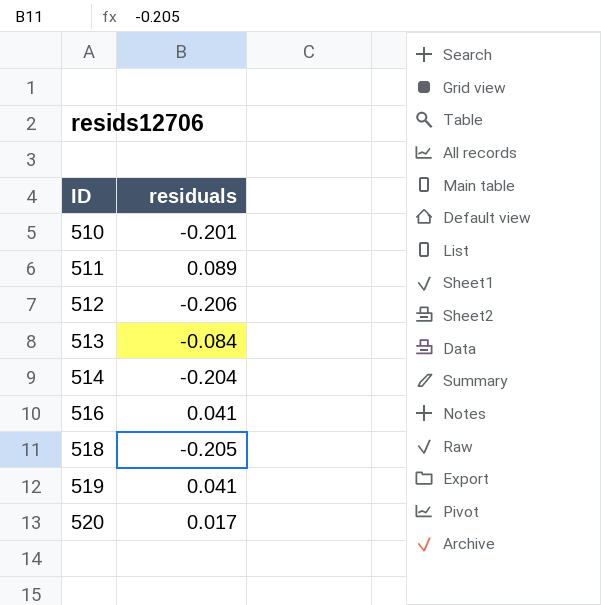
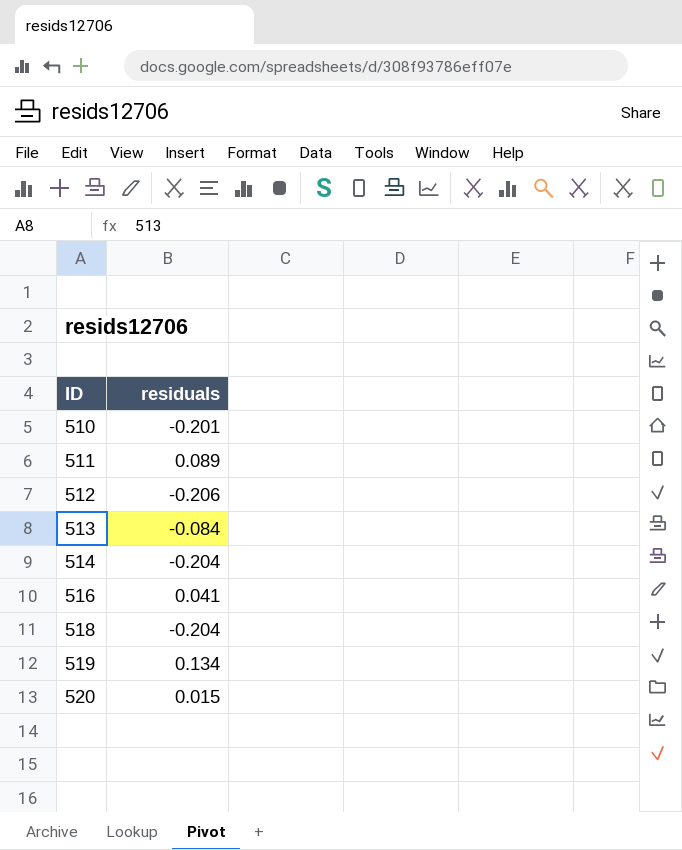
518 | residuals: -0.205 -> -0.204
519 | residuals: 0.041 -> 0.134
520 | residuals: 0.017 -> 0.015

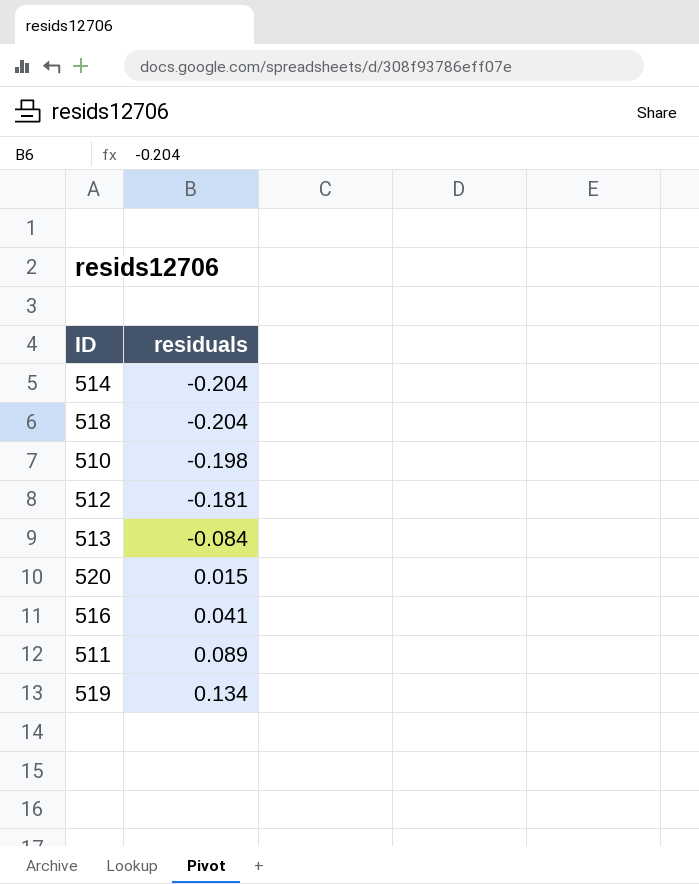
row order: ID ascending -> residuals ascending
510 | residuals: -0.201 -> -0.198
512 | residuals: -0.206 -> -0.181

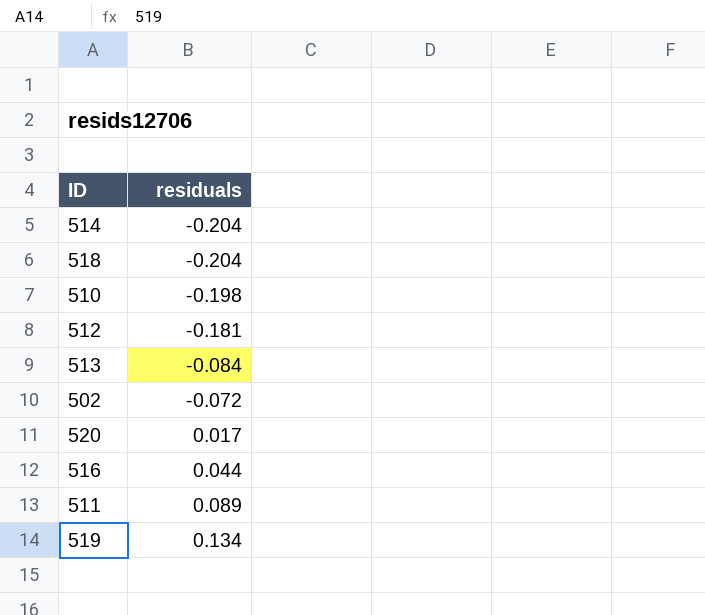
row 502: none -> -0.072
520 | residuals: 0.015 -> 0.017
516 | residuals: 0.041 -> 0.044

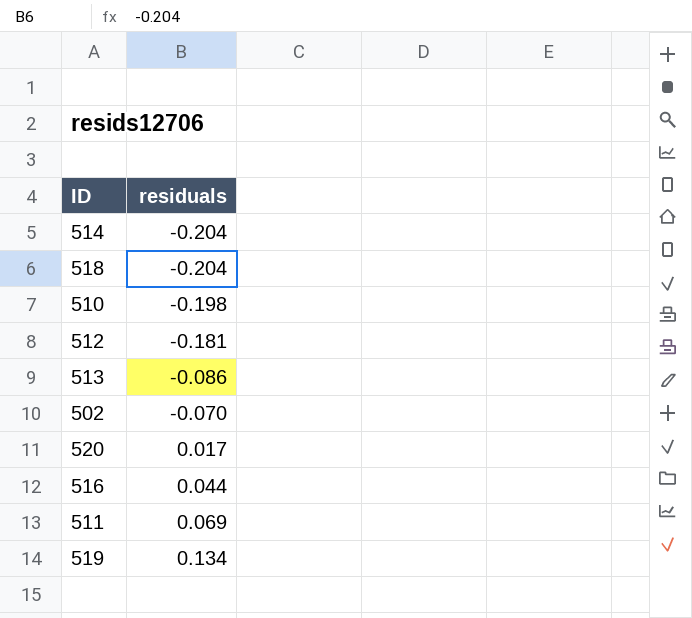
513 | residuals: -0.084 -> -0.086
502 | residuals: -0.072 -> -0.070
511 | residuals: 0.089 -> 0.069

